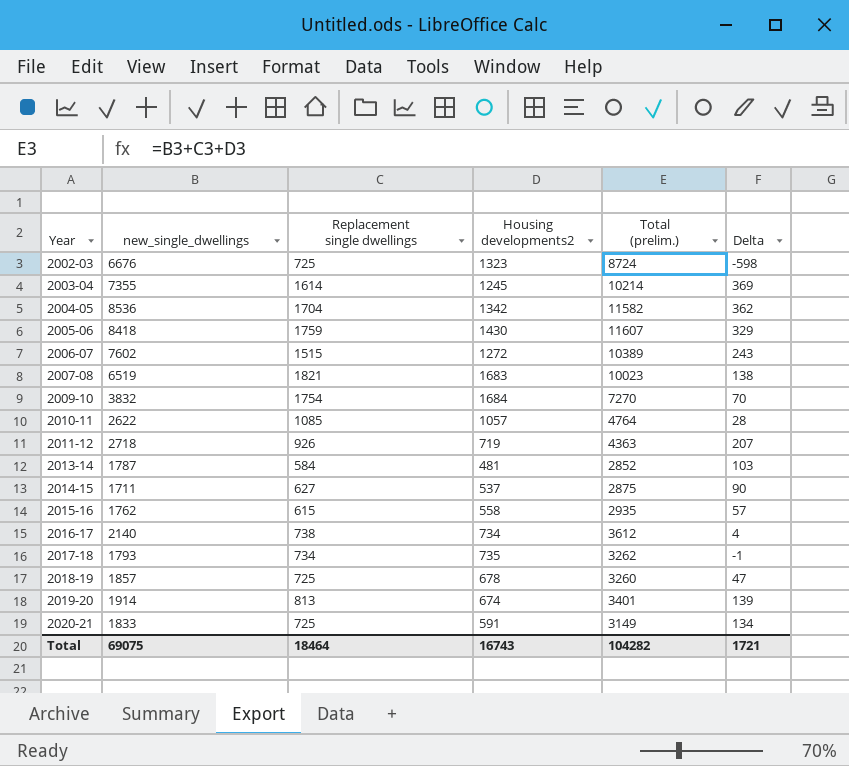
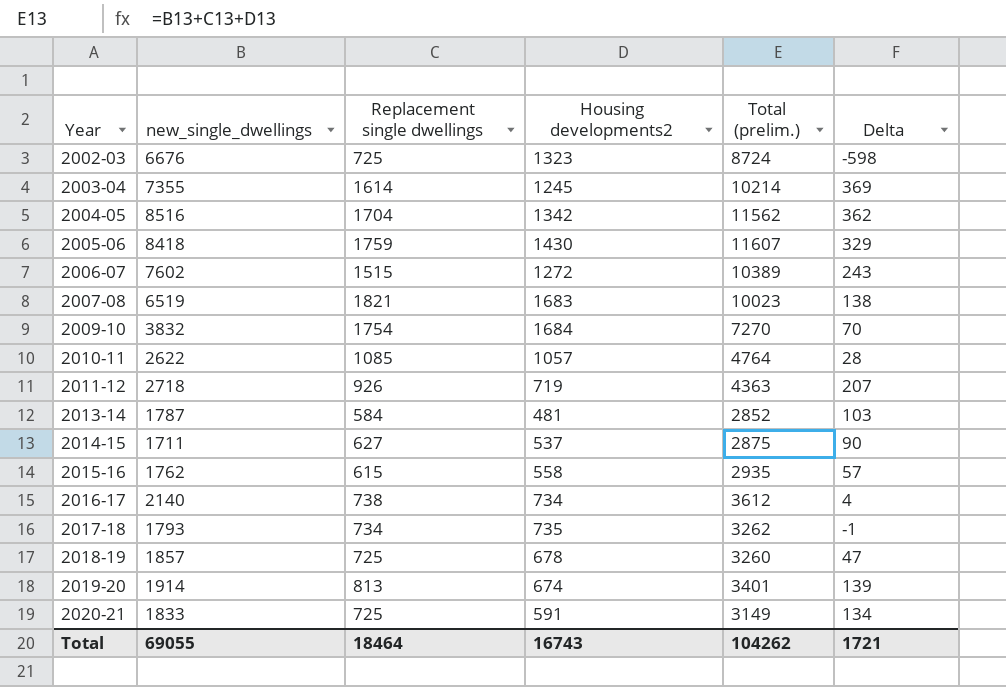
2004-05 | new_single_dwellings: 8536 -> 8516
2004-05 | Total (prelim.): 11582 -> 11562
Total | new_single_dwellings: 69075 -> 69055
Total | Total (prelim.): 104282 -> 104262

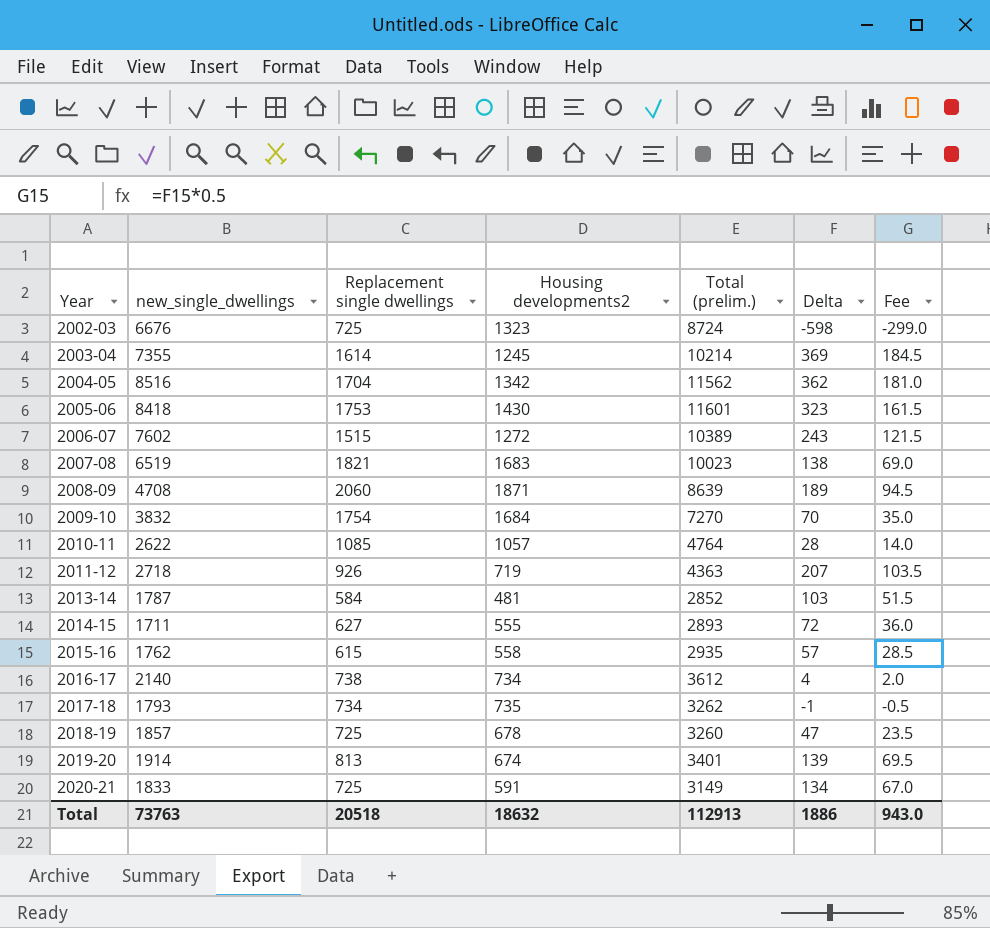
column Fee | formula: none -> [Delta] * 0.5
2005-06 | Replacement single dwellings: 1759 -> 1753
2005-06 | Total (prelim.): 11607 -> 11601
2005-06 | Delta: 329 -> 323
row 2008-09: none -> 4708 | 2060 | 1871 | 8639 | 189 | 94.5
2014-15 | Housing developments2: 537 -> 555
2014-15 | Total (prelim.): 2875 -> 2893
2014-15 | Delta: 90 -> 72
Total | new_single_dwellings: 69055 -> 73763
Total | Replacement single dwellings: 18464 -> 20518
Total | Housing developments2: 16743 -> 18632
Total | Total (prelim.): 104262 -> 112913
Total | Delta: 1721 -> 1886

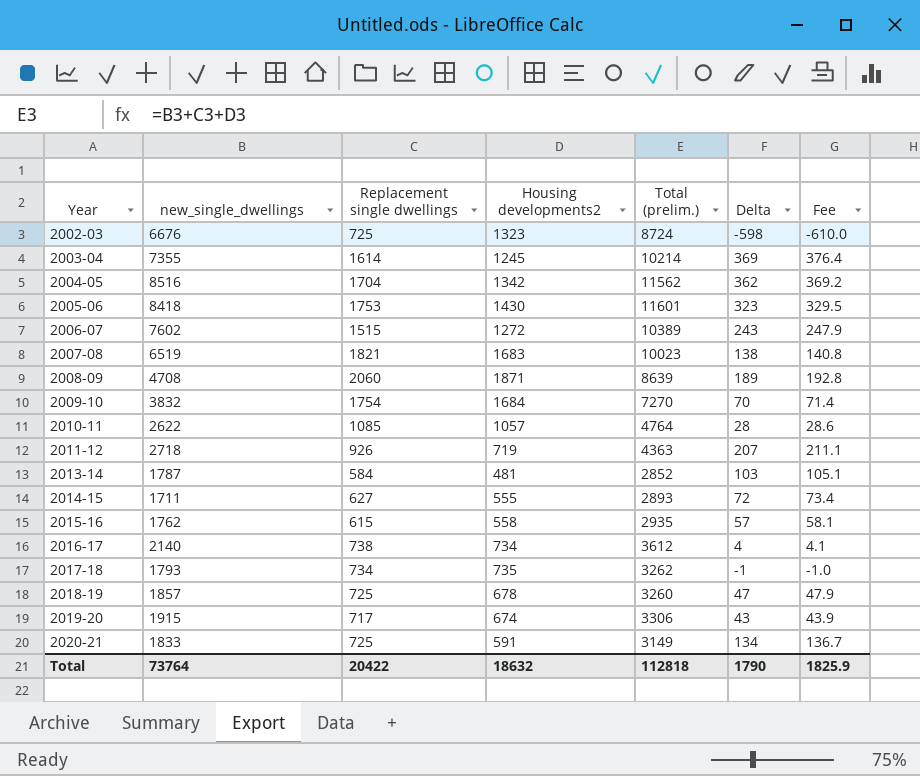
column Fee | formula: [Delta] * 0.5 -> [Delta] * 1.02
2019-20 | new_single_dwellings: 1914 -> 1915
2019-20 | Replacement single dwellings: 813 -> 717
2019-20 | Total (prelim.): 3401 -> 3306
2019-20 | Delta: 139 -> 43
Total | new_single_dwellings: 73763 -> 73764
Total | Replacement single dwellings: 20518 -> 20422
Total | Total (prelim.): 112913 -> 112818
Total | Delta: 1886 -> 1790
Total | Fee: 943.0 -> 1825.9

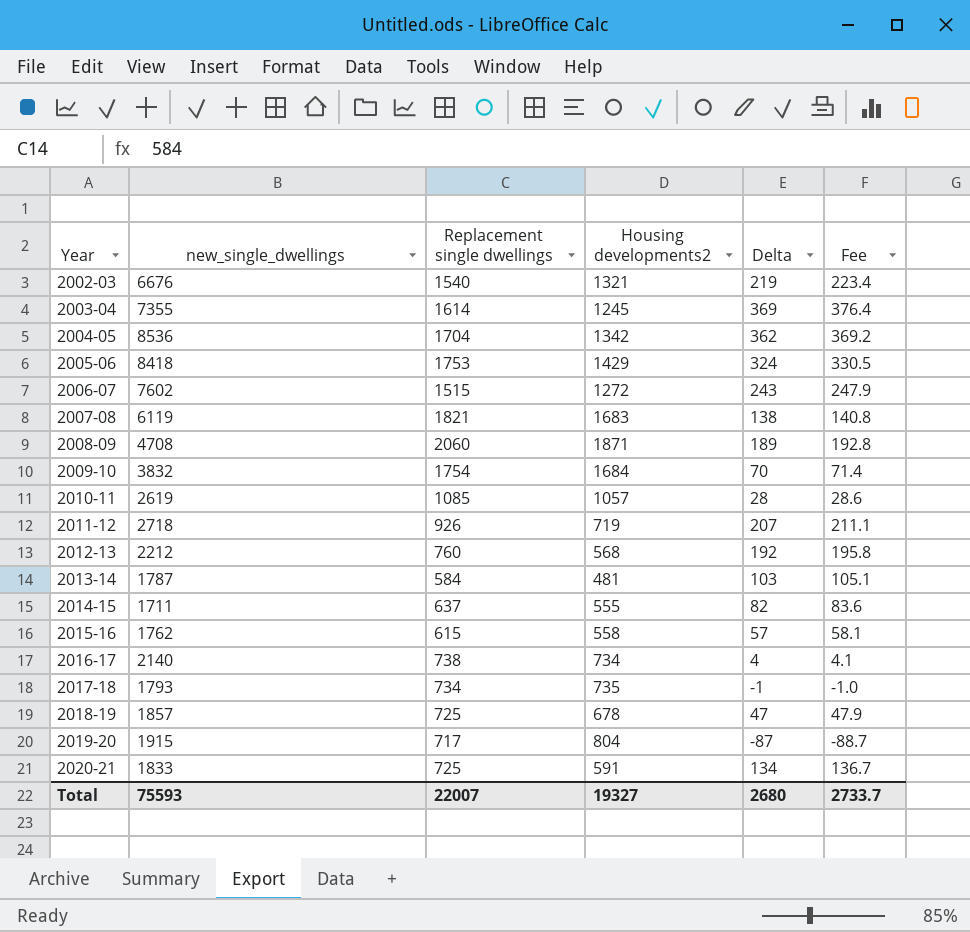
column Total (prelim.) | formula: [new_single_dwellings] + [Replacement single dwellings] + [Housing developments2] -> none
2002-03 | Replacement single dwellings: 725 -> 1540
2002-03 | Housing developments2: 1323 -> 1321
2002-03 | Delta: -598 -> 219
2002-03 | Fee: -610.0 -> 223.4
2004-05 | new_single_dwellings: 8516 -> 8536
2005-06 | Housing developments2: 1430 -> 1429
2005-06 | Delta: 323 -> 324
2005-06 | Fee: 329.5 -> 330.5
2007-08 | new_single_dwellings: 6519 -> 6119
2010-11 | new_single_dwellings: 2622 -> 2619
row 2012-13: none -> 2212 | 760 | 568 | 192 | 195.8
2014-15 | Replacement single dwellings: 627 -> 637
2014-15 | Delta: 72 -> 82
2014-15 | Fee: 73.4 -> 83.6
2019-20 | Housing developments2: 674 -> 804
2019-20 | Delta: 43 -> -87
2019-20 | Fee: 43.9 -> -88.7
Total | new_single_dwellings: 73764 -> 75593
Total | Replacement single dwellings: 20422 -> 22007
Total | Housing developments2: 18632 -> 19327
Total | Delta: 1790 -> 2680
Total | Fee: 1825.9 -> 2733.7

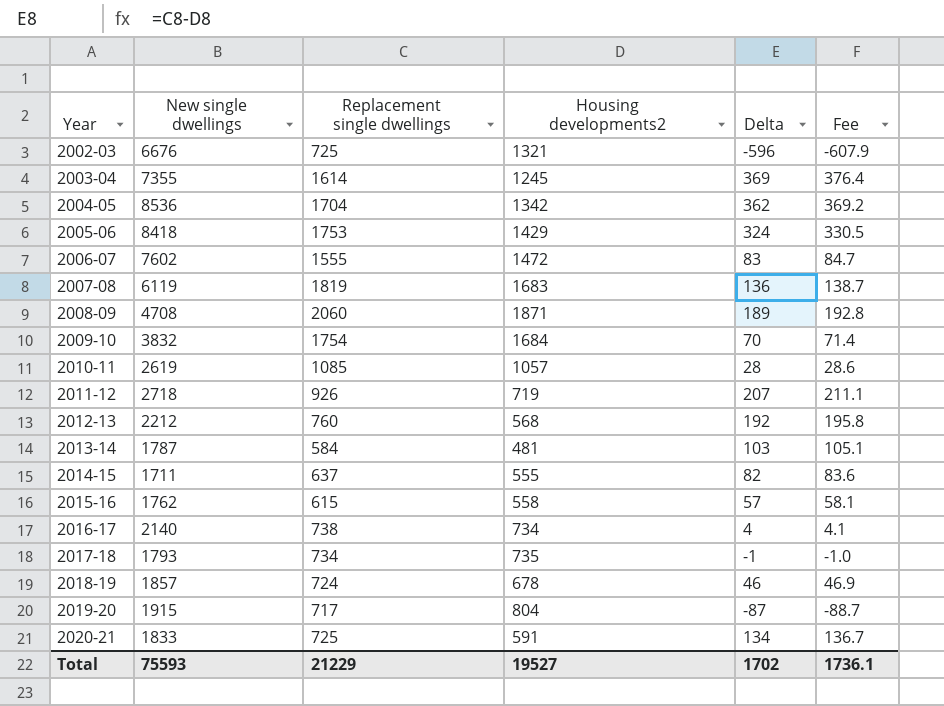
column name: new_single_dwellings -> New single dwellings
2002-03 | Replacement single dwellings: 1540 -> 725
2002-03 | Delta: 219 -> -596
2002-03 | Fee: 223.4 -> -607.9
2006-07 | Replacement single dwellings: 1515 -> 1555
2006-07 | Housing developments2: 1272 -> 1472
2006-07 | Delta: 243 -> 83
2006-07 | Fee: 247.9 -> 84.7
2007-08 | Replacement single dwellings: 1821 -> 1819
2007-08 | Delta: 138 -> 136
2007-08 | Fee: 140.8 -> 138.7
2018-19 | Replacement single dwellings: 725 -> 724
2018-19 | Delta: 47 -> 46
2018-19 | Fee: 47.9 -> 46.9
Total | Replacement single dwellings: 22007 -> 21229
Total | Housing developments2: 19327 -> 19527
Total | Delta: 2680 -> 1702
Total | Fee: 2733.7 -> 1736.1

